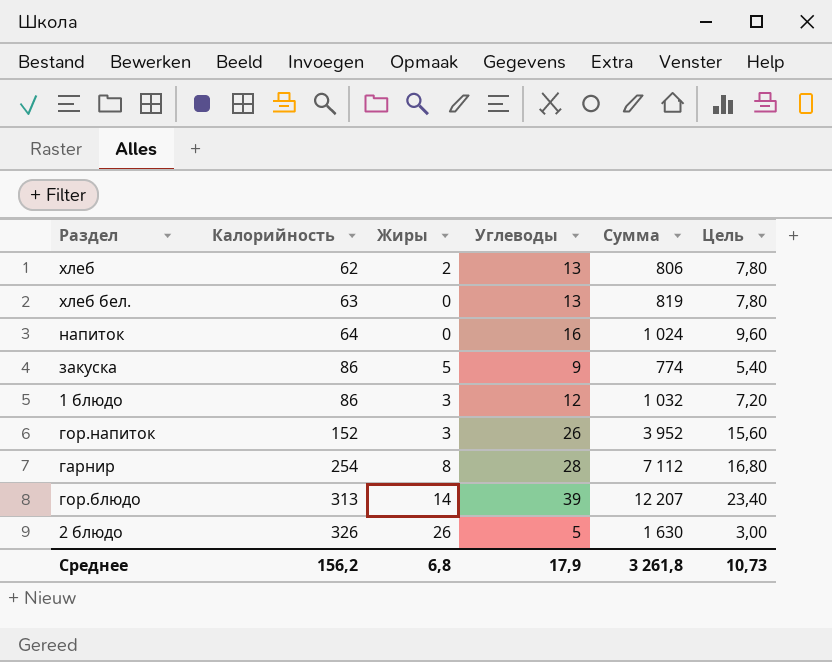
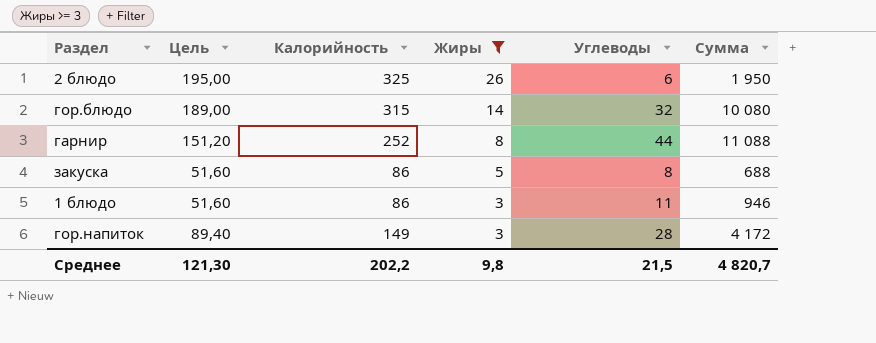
filter: none -> Жиры >= 3
row order: Калорийность ascending -> Жиры descending
column Цель | formula: [Углеводы] * 0,6 -> [Калорийность] * 0,6
column Цель | position: 6 -> 2
2 блюдо | Калорийность: 326 -> 325
2 блюдо | Углеводы: 5 -> 6
2 блюдо | Сумма: 1 630 -> 1 950
гор.блюдо | Калорийность: 313 -> 315
гор.блюдо | Углеводы: 39 -> 32
гор.блюдо | Сумма: 12 207 -> 10 080
гарнир | Калорийность: 254 -> 252
гарнир | Углеводы: 28 -> 44
гарнир | Сумма: 7 112 -> 11 088
закуска | Углеводы: 9 -> 8
закуска | Сумма: 774 -> 688
1 блюдо | Углеводы: 12 -> 11
1 блюдо | Сумма: 1 032 -> 946
гор.напиток | Калорийность: 152 -> 149
гор.напиток | Углеводы: 26 -> 28
гор.напиток | Сумма: 3 952 -> 4 172
Среднее | Цель: 10,73 -> 121,30
Среднее | Калорийность: 156,2 -> 202,2
Среднее | Жиры: 6,8 -> 9,8
Среднее | Углеводы: 17,9 -> 21,5
Среднее | Сумма: 3 261,8 -> 4 820,7

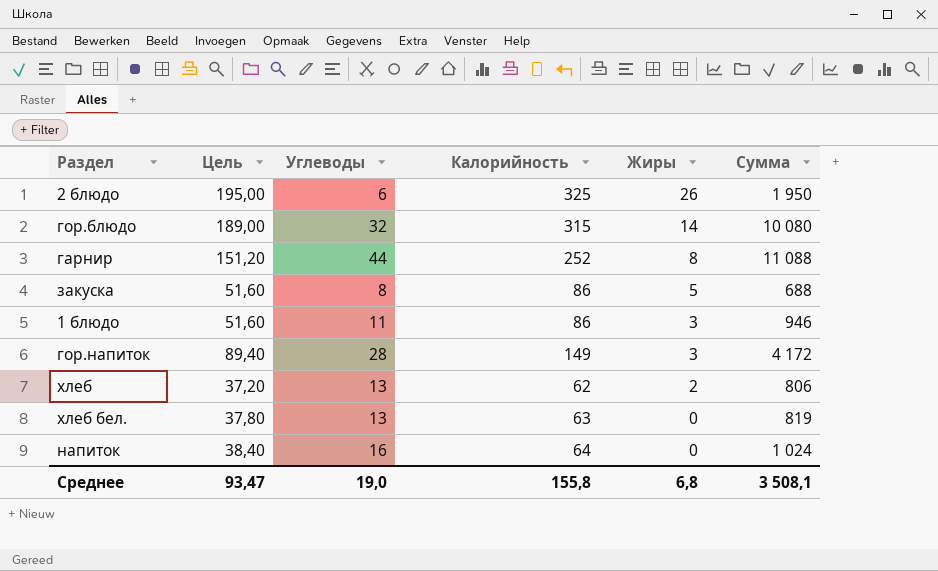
filter: Жиры >= 3 -> none
column Углеводы | position: 5 -> 3
Среднее | Цель: 121,30 -> 93,47
Среднее | Углеводы: 21,5 -> 19,0
Среднее | Калорийность: 202,2 -> 155,8
Среднее | Жиры: 9,8 -> 6,8
Среднее | Сумма: 4 820,7 -> 3 508,1

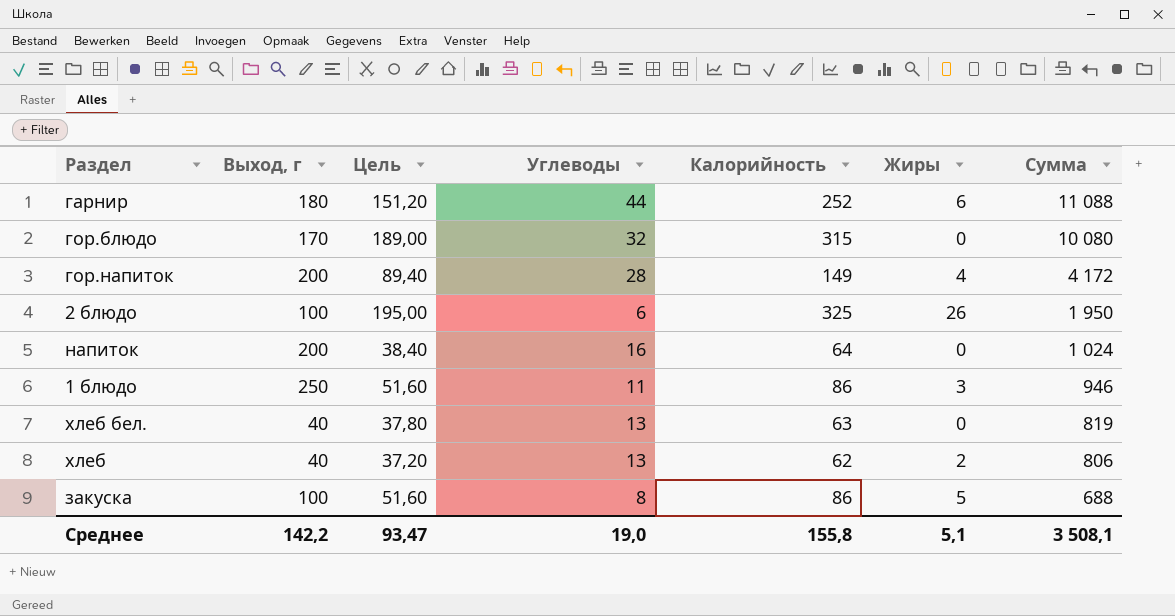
row order: Жиры descending -> Сумма descending
column Выход, г | position: none -> 2
гарнир | Жиры: 8 -> 6
гор.блюдо | Жиры: 14 -> 0
гор.напиток | Жиры: 3 -> 4
Среднее | Жиры: 6,8 -> 5,1

